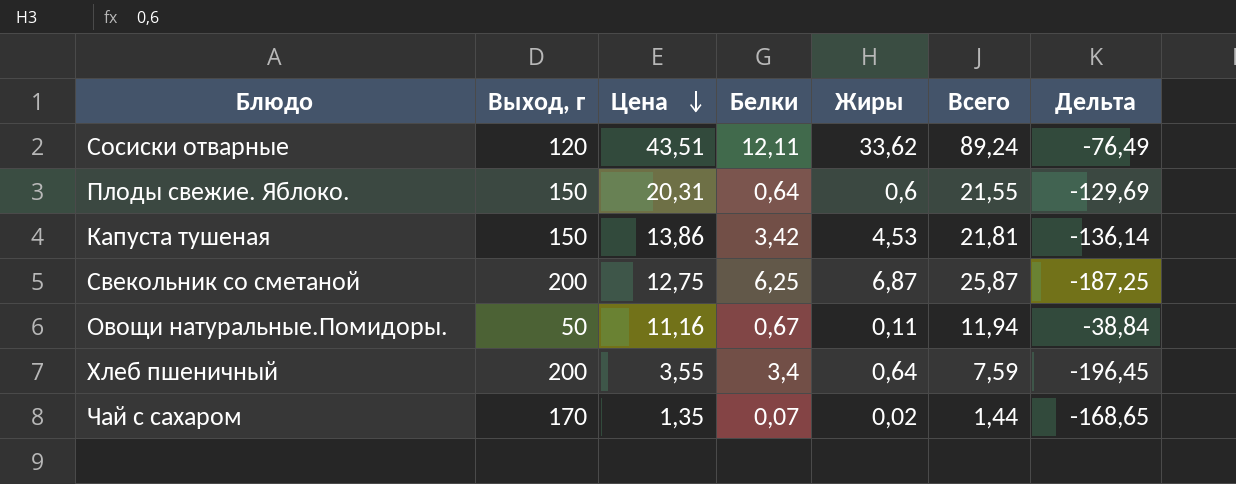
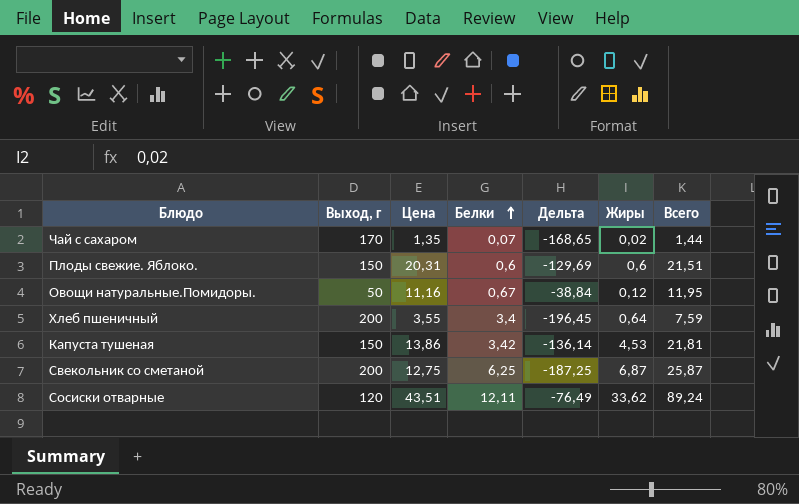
row order: Цена descending -> Белки ascending
column Дельта | position: 7 -> 5
Плоды свежие. Яблоко. | Белки: 0,64 -> 0,6
Плоды свежие. Яблоко. | Всего: 21,55 -> 21,51
Овощи натуральные.Помидоры. | Жиры: 0,11 -> 0,12
Овощи натуральные.Помидоры. | Всего: 11,94 -> 11,95

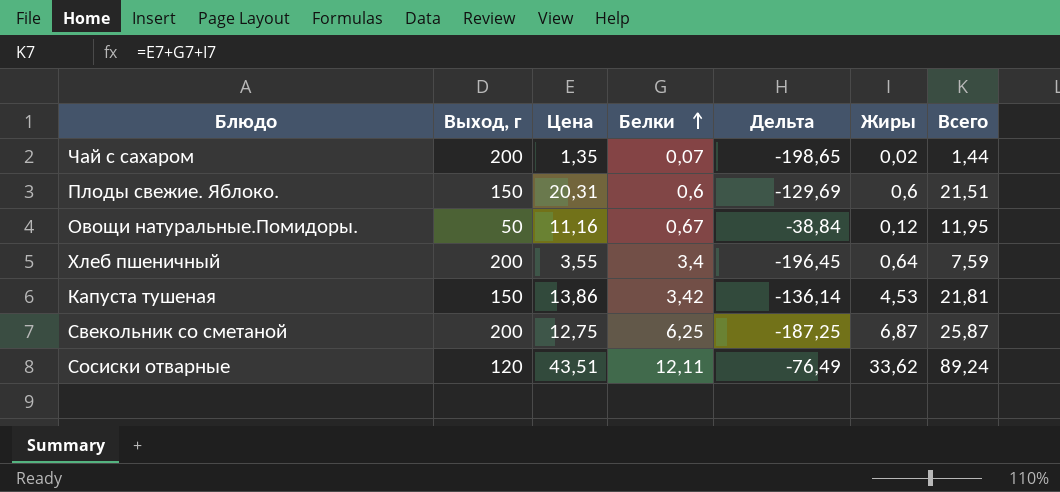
Чай с сахаром | Выход, г: 170 -> 200
Чай с сахаром | Дельта: -168,65 -> -198,65

